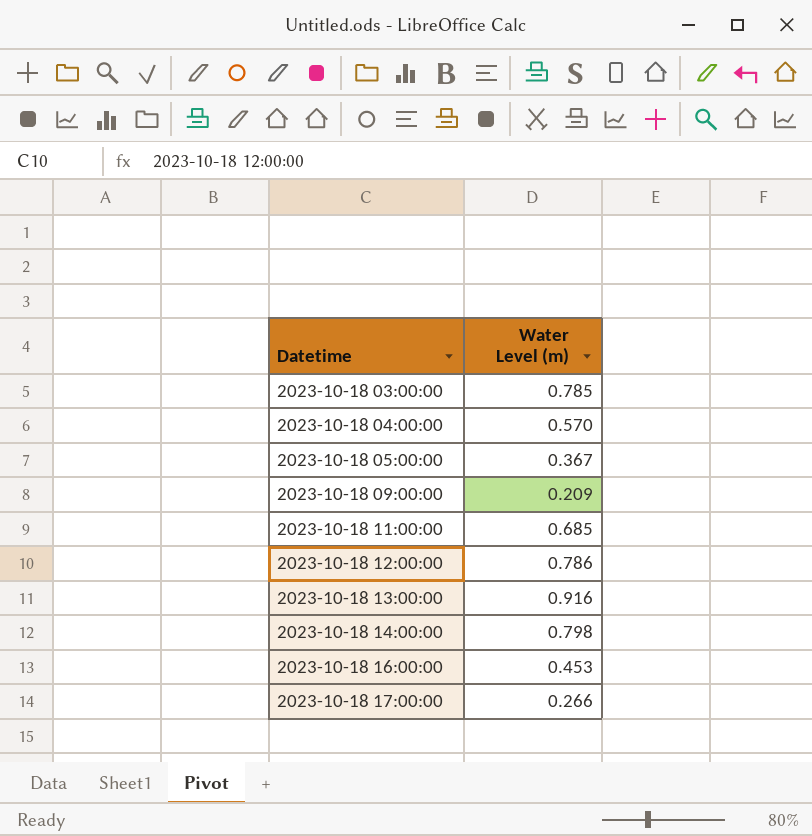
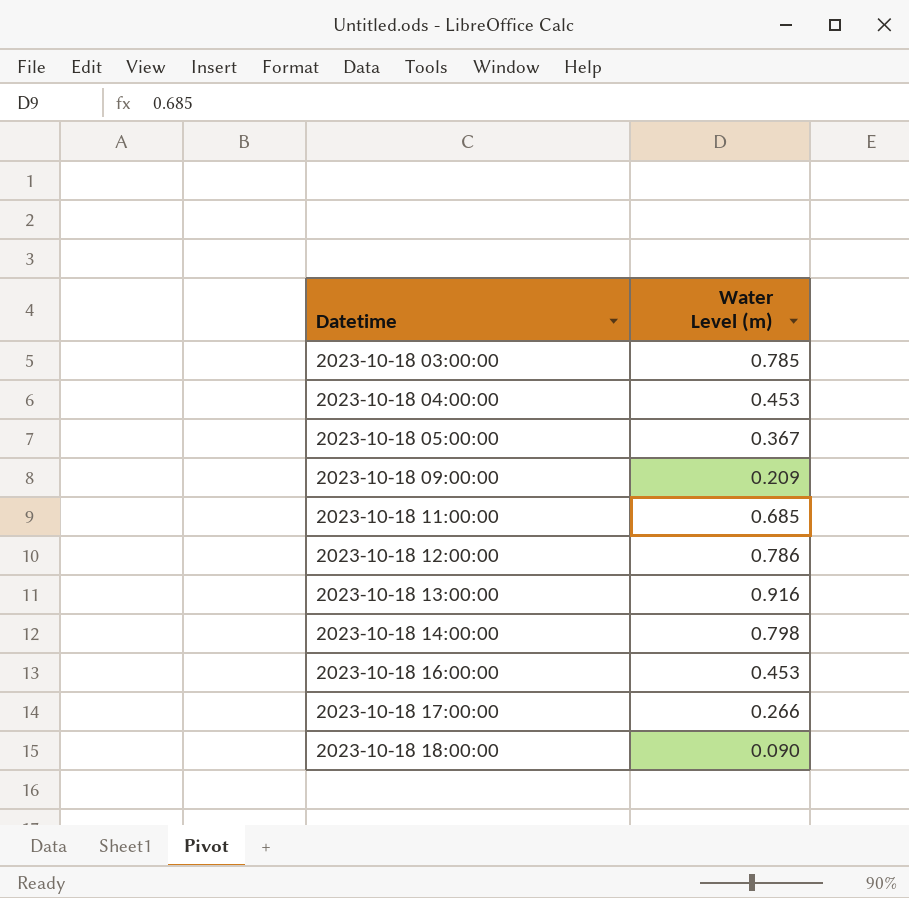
2023-10-18 04:00:00 | Water Level (m): 0.570 -> 0.453
row 2023-10-18 18:00:00: none -> 0.090

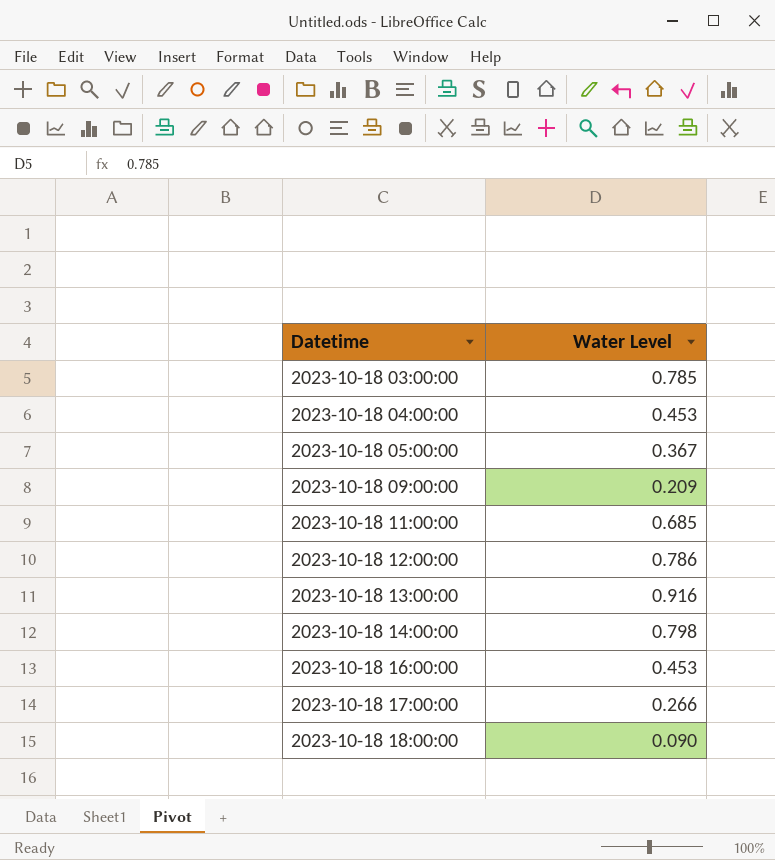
column name: Water Level (m) -> Water Level

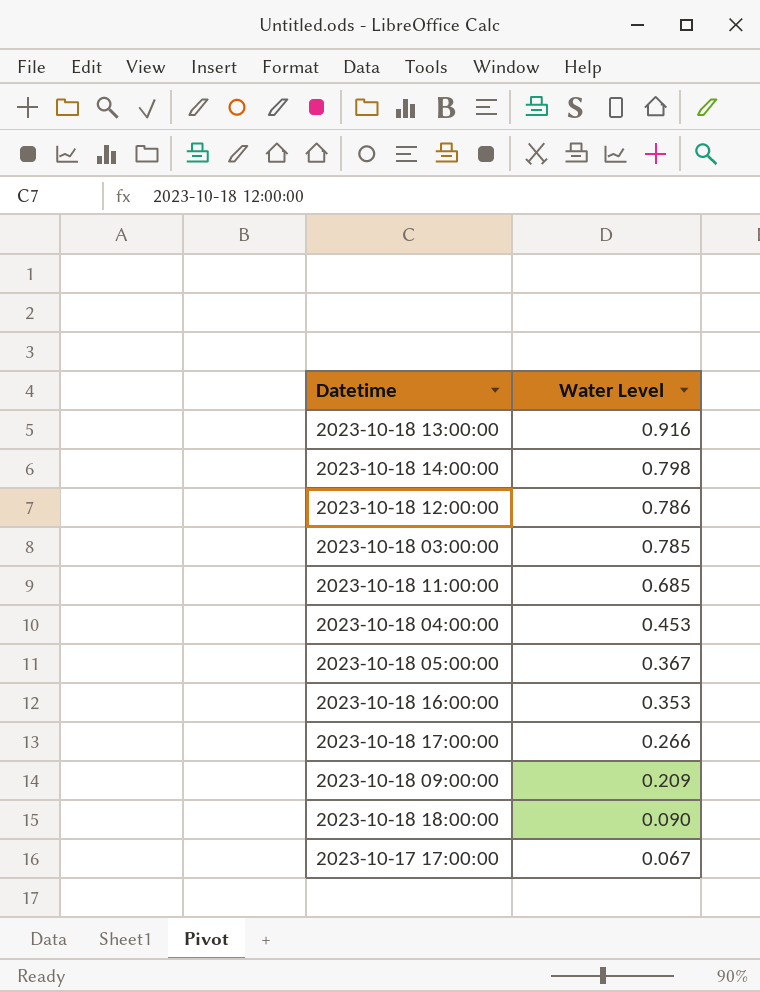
row order: Datetime ascending -> Water Level descending
2023-10-18 16:00:00 | Water Level: 0.453 -> 0.353
row 2023-10-17 17:00:00: none -> 0.067

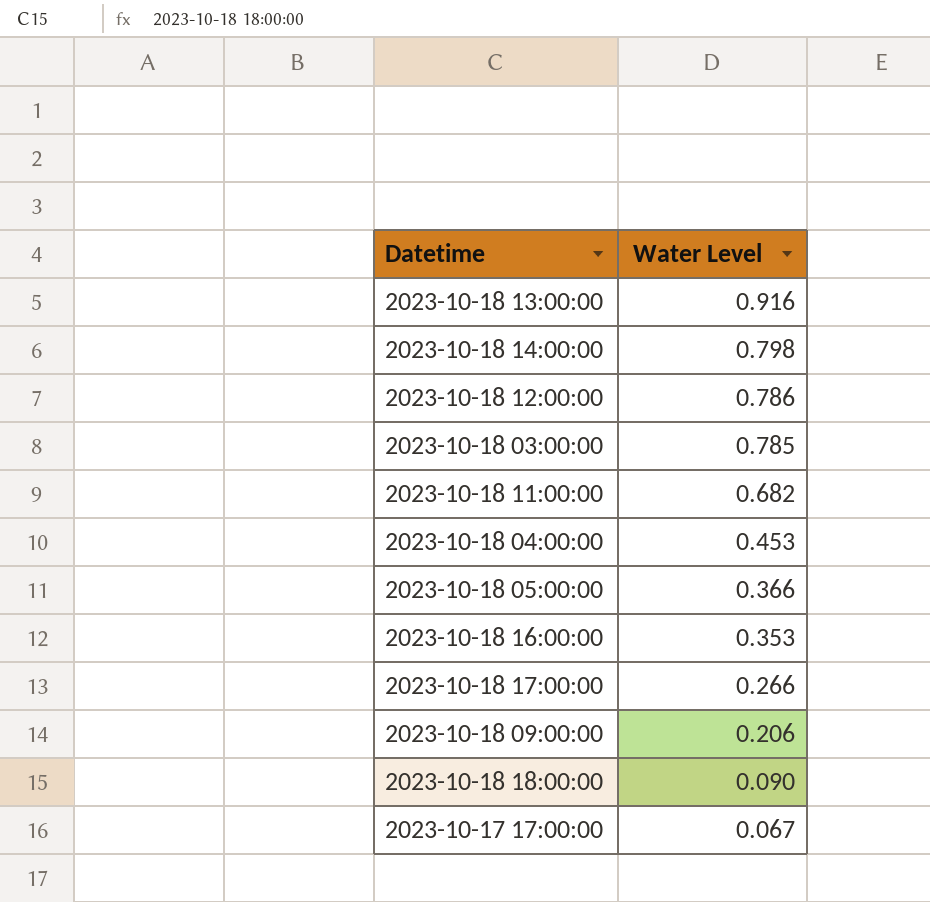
2023-10-18 11:00:00 | Water Level: 0.685 -> 0.682
2023-10-18 05:00:00 | Water Level: 0.367 -> 0.366
2023-10-18 09:00:00 | Water Level: 0.209 -> 0.206

